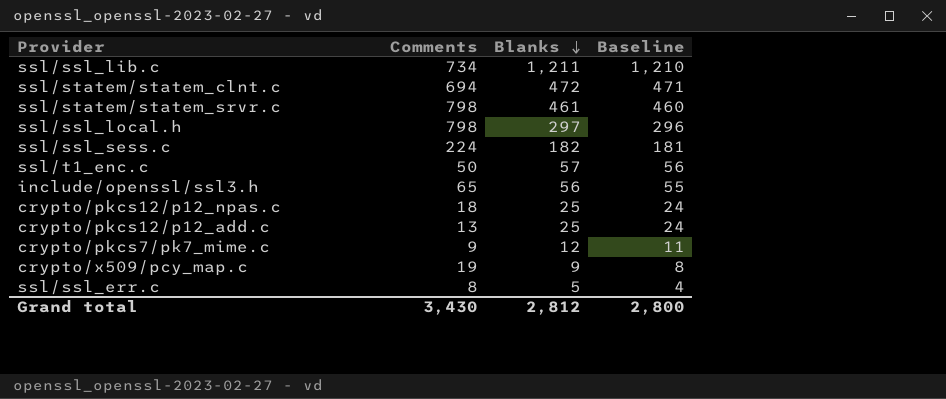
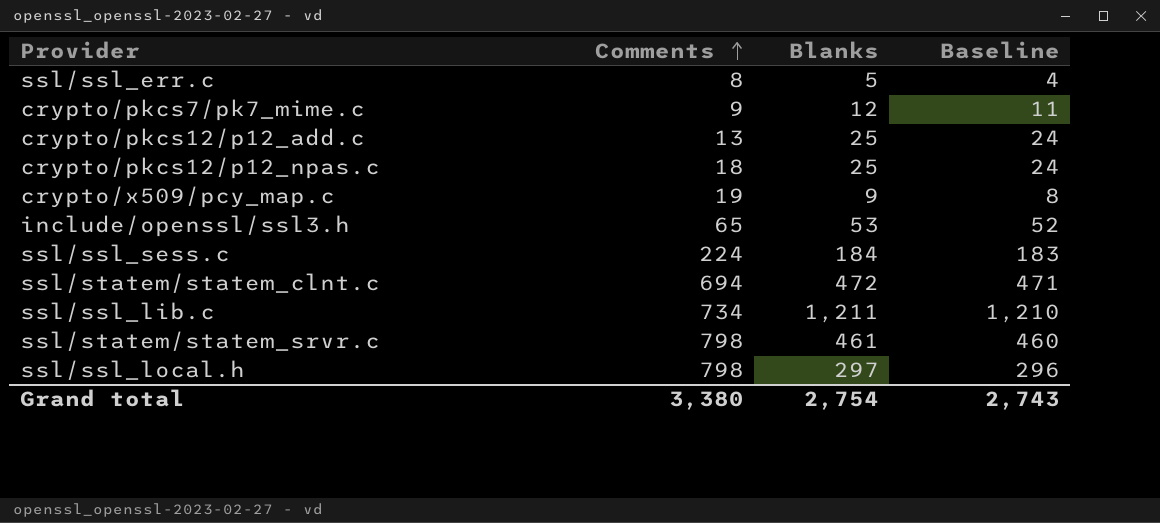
row order: Blanks descending -> Comments ascending
row ssl/t1_enc.c: 50 | 57 | 56 -> none
include/openssl/ssl3.h | Blanks: 56 -> 53
include/openssl/ssl3.h | Baseline: 55 -> 52
ssl/ssl_sess.c | Blanks: 182 -> 184
ssl/ssl_sess.c | Baseline: 181 -> 183
Grand total | Comments: 3,430 -> 3,380
Grand total | Blanks: 2,812 -> 2,754
Grand total | Baseline: 2,800 -> 2,743

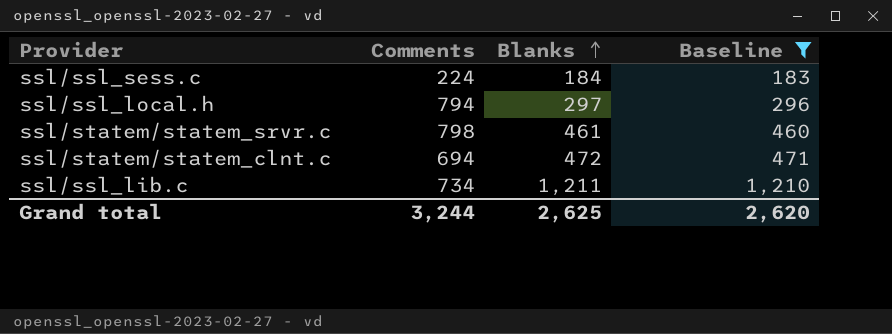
filter: none -> Baseline >= 183
row order: Comments ascending -> Blanks ascending
ssl/ssl_local.h | Comments: 798 -> 794
Grand total | Comments: 3,380 -> 3,244
Grand total | Blanks: 2,754 -> 2,625
Grand total | Baseline: 2,743 -> 2,620

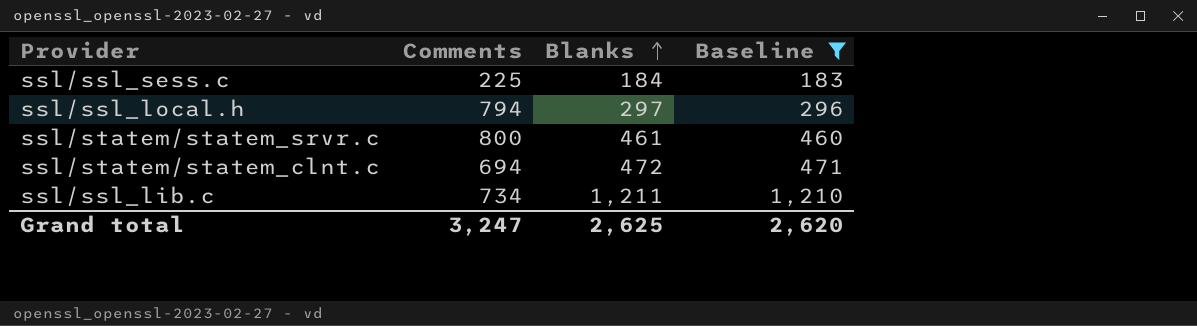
ssl/ssl_sess.c | Comments: 224 -> 225
ssl/statem/statem_srvr.c | Comments: 798 -> 800
Grand total | Comments: 3,244 -> 3,247

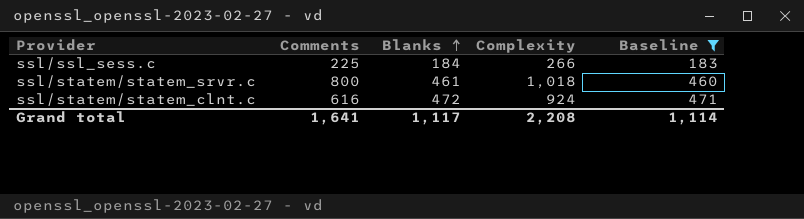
column Complexity | position: none -> 4
row ssl/ssl_local.h: 794 | 297 | 296 -> none
row ssl/ssl_lib.c: 734 | 1,211 | 1,210 -> none
ssl/statem/statem_clnt.c | Comments: 694 -> 616
Grand total | Comments: 3,247 -> 1,641
Grand total | Blanks: 2,625 -> 1,117
Grand total | Baseline: 2,620 -> 1,114

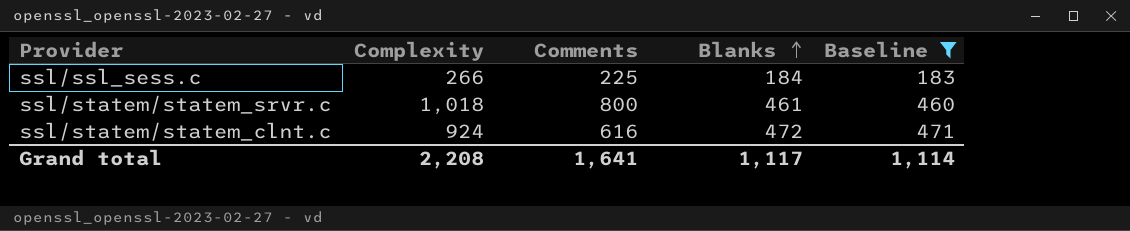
column Complexity | position: 4 -> 2

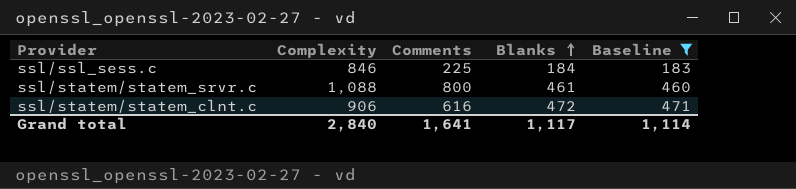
ssl/ssl_sess.c | Complexity: 266 -> 846
ssl/statem/statem_srvr.c | Complexity: 1,018 -> 1,088
ssl/statem/statem_clnt.c | Complexity: 924 -> 906
Grand total | Complexity: 2,208 -> 2,840

